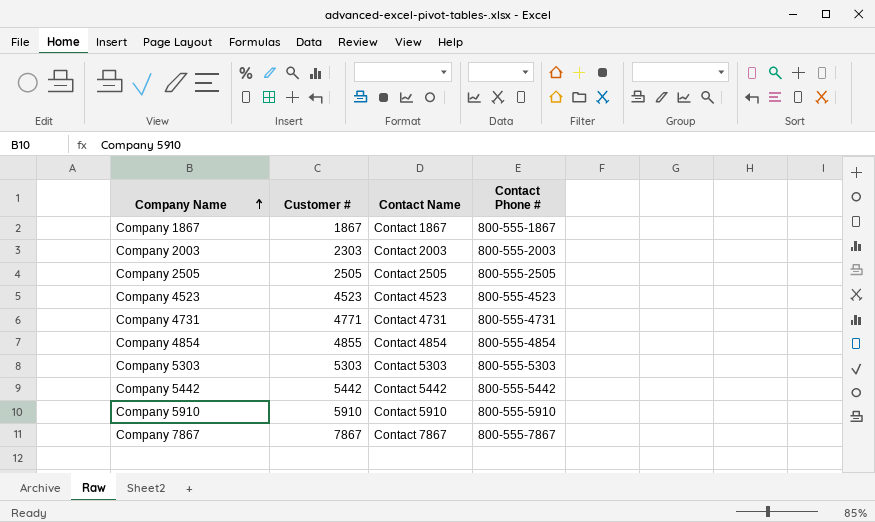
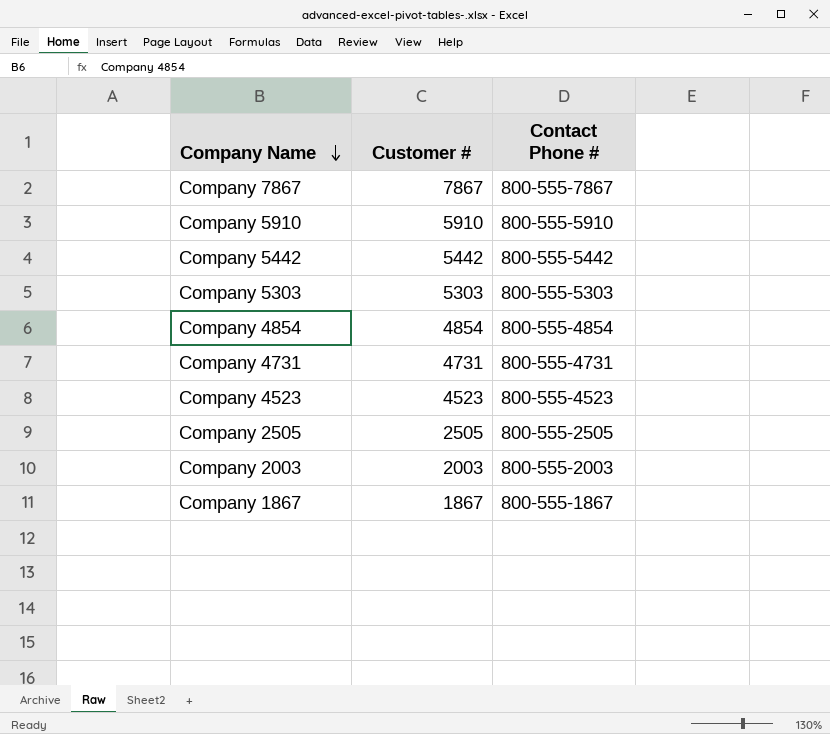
row order: Company Name ascending -> Company Name descending
column Contact Name | position: 3 -> none
Company 4854 | Customer #: 4855 -> 4854
Company 4731 | Customer #: 4771 -> 4731
Company 2003 | Customer #: 2303 -> 2003

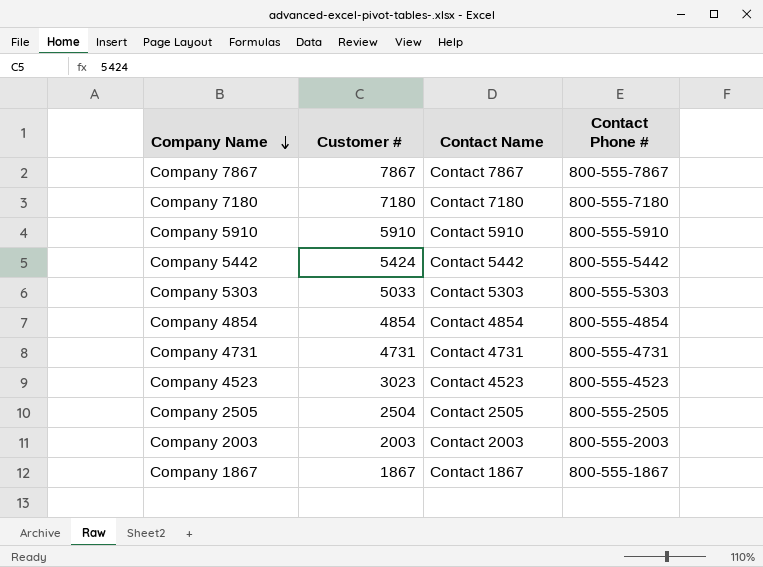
column Contact Name | position: none -> 3
row Company 7180: none -> 7180 | Contact 7180 | 800-555-7180
Company 5442 | Customer #: 5442 -> 5424
Company 5303 | Customer #: 5303 -> 5033
Company 4523 | Customer #: 4523 -> 3023
Company 2505 | Customer #: 2505 -> 2504

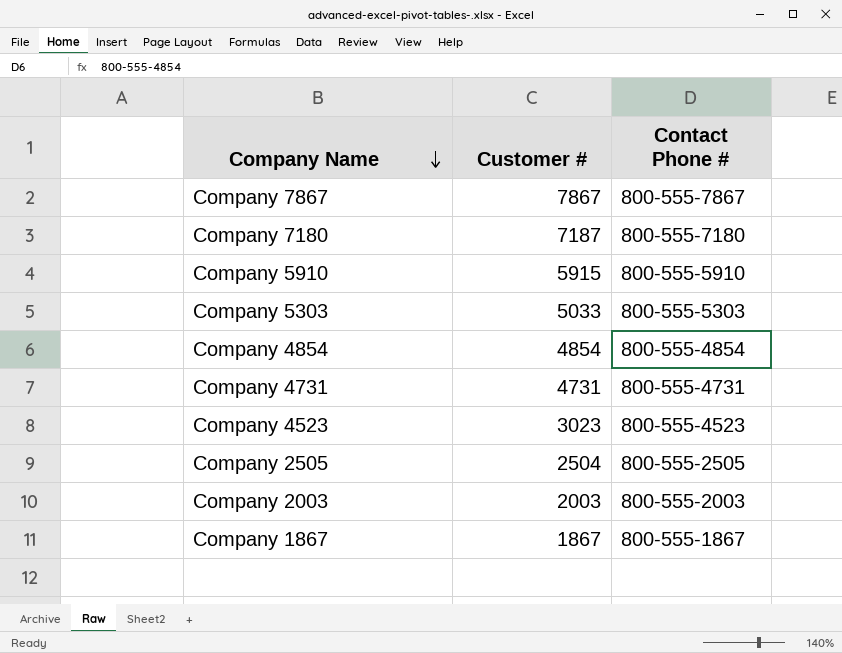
column Contact Name | position: 3 -> none
row Company 5442: 5424 | Contact 5442 | 800-555-5442 -> none
Company 7180 | Customer #: 7180 -> 7187
Company 5910 | Customer #: 5910 -> 5915

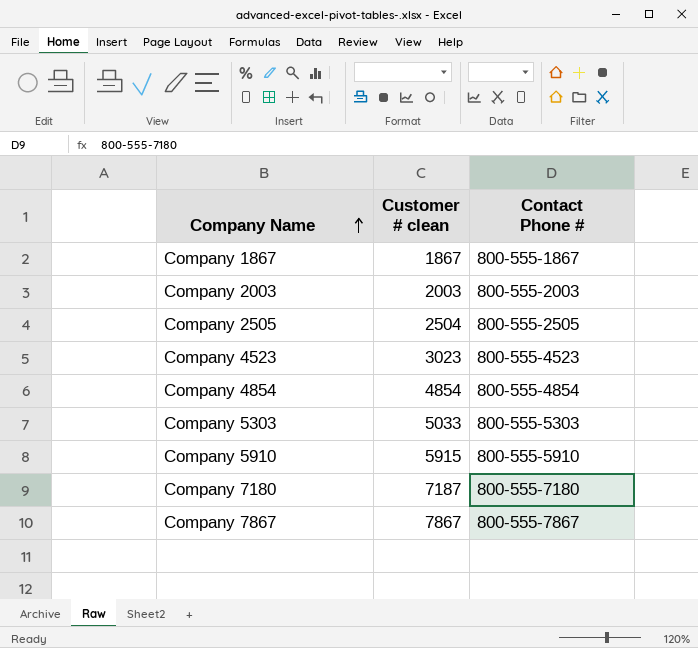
row order: Company Name descending -> Company Name ascending
column name: Customer # -> Customer # clean
row Company 4731: 4731 | 800-555-4731 -> none

